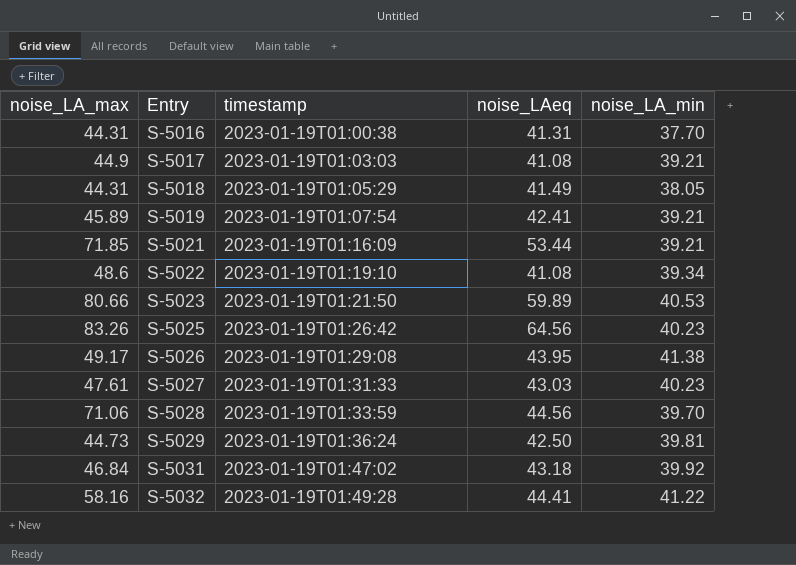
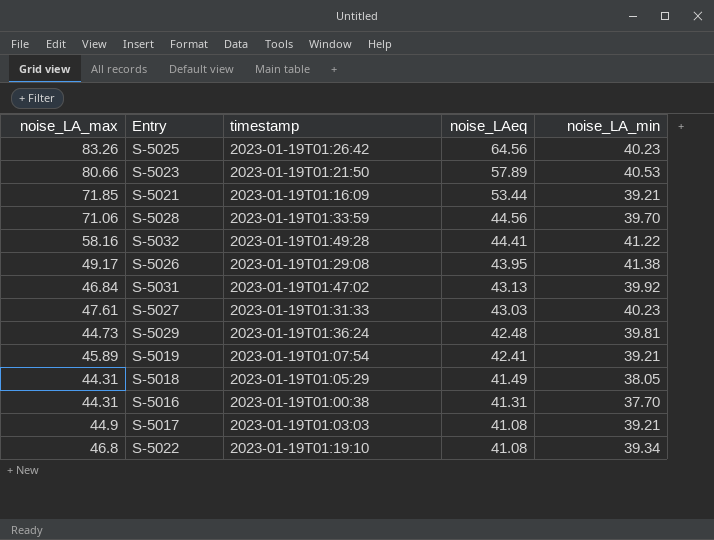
row order: Entry ascending -> noise_LAeq descending
S-5023 | noise_LAeq: 59.89 -> 57.89
S-5031 | noise_LAeq: 43.18 -> 43.13
S-5029 | noise_LAeq: 42.50 -> 42.48
S-5022 | noise_LA_max: 48.6 -> 46.8

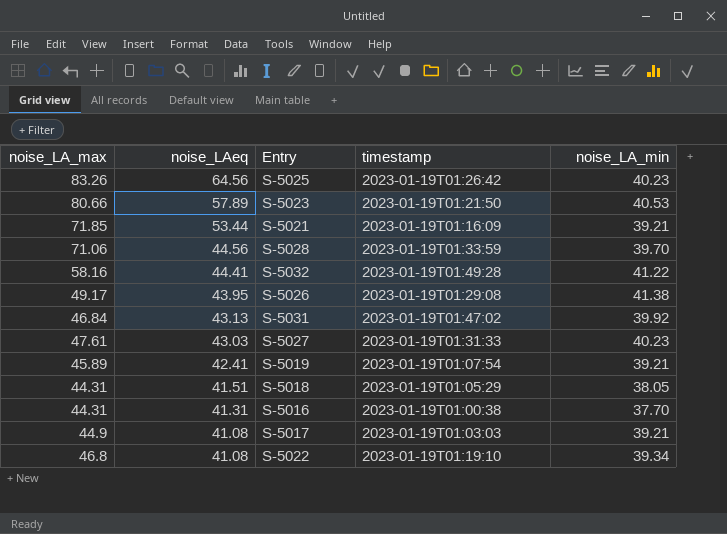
column noise_LAeq | position: 4 -> 2
row S-5029: 44.73 | 2023-01-19T01:36:24 | 42.48 | 39.81 -> none
S-5018 | noise_LAeq: 41.49 -> 41.51

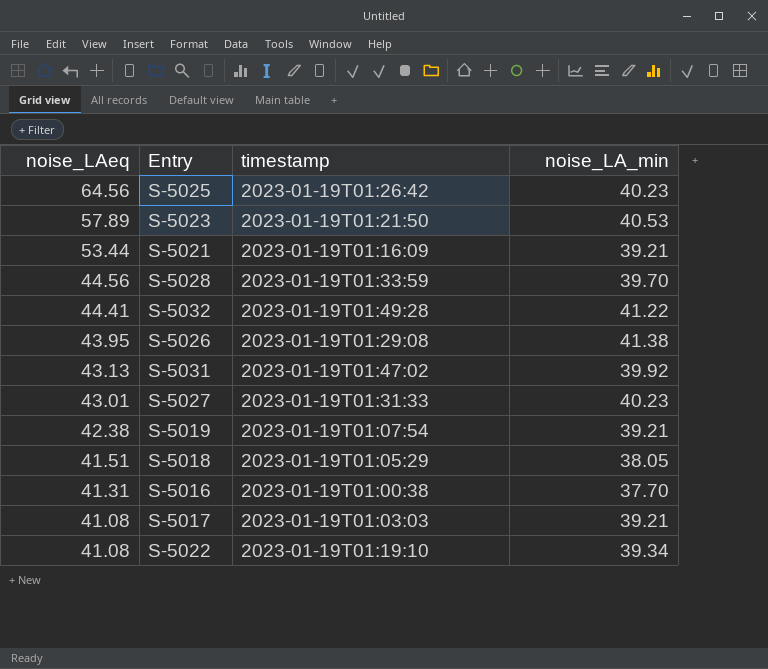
column noise_LA_max | position: 1 -> none
S-5027 | noise_LAeq: 43.03 -> 43.01
S-5019 | noise_LAeq: 42.41 -> 42.38

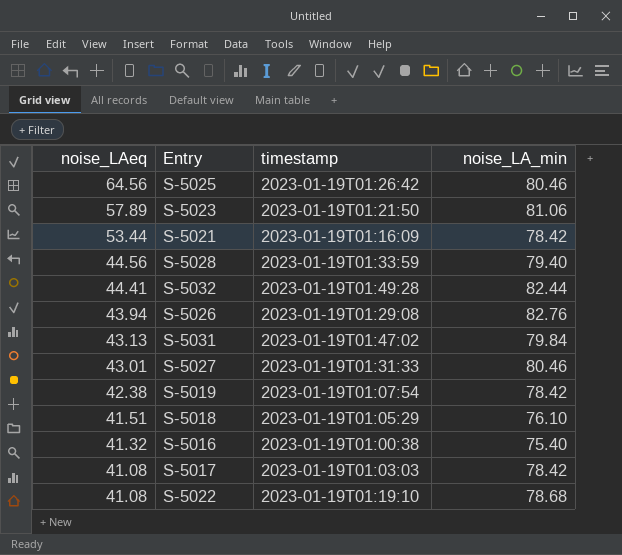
S-5025 | noise_LA_min: 40.23 -> 80.46
S-5023 | noise_LA_min: 40.53 -> 81.06
S-5021 | noise_LA_min: 39.21 -> 78.42
S-5028 | noise_LA_min: 39.70 -> 79.40
S-5032 | noise_LA_min: 41.22 -> 82.44
S-5026 | noise_LAeq: 43.95 -> 43.94
S-5026 | noise_LA_min: 41.38 -> 82.76
S-5031 | noise_LA_min: 39.92 -> 79.84
S-5027 | noise_LA_min: 40.23 -> 80.46
S-5019 | noise_LA_min: 39.21 -> 78.42
S-5018 | noise_LA_min: 38.05 -> 76.10
S-5016 | noise_LAeq: 41.31 -> 41.32
S-5016 | noise_LA_min: 37.70 -> 75.40
S-5017 | noise_LA_min: 39.21 -> 78.42
S-5022 | noise_LA_min: 39.34 -> 78.68

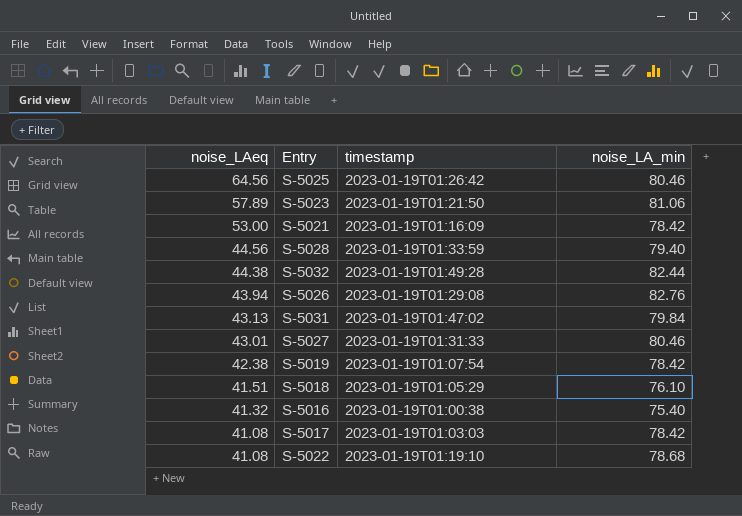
S-5021 | noise_LAeq: 53.44 -> 53.00
S-5032 | noise_LAeq: 44.41 -> 44.38

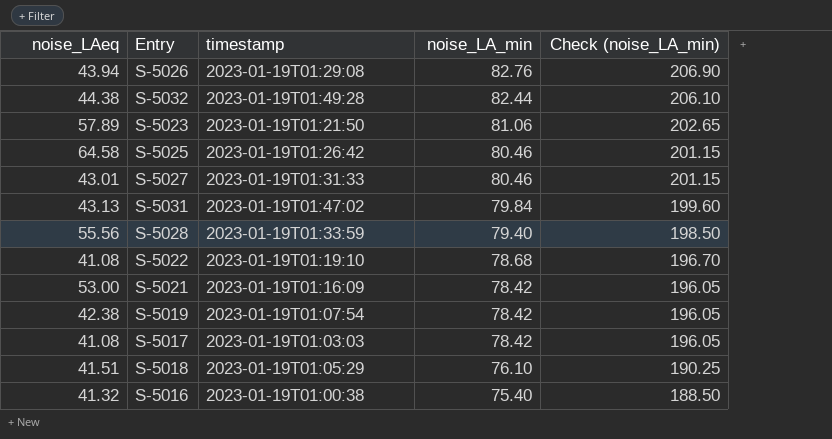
row order: noise_LAeq descending -> noise_LA_min descending
column Check (noise_LA_min) | formula: none -> [noise_LA_min] * 2.5
S-5025 | noise_LAeq: 64.56 -> 64.58
S-5028 | noise_LAeq: 44.56 -> 55.56

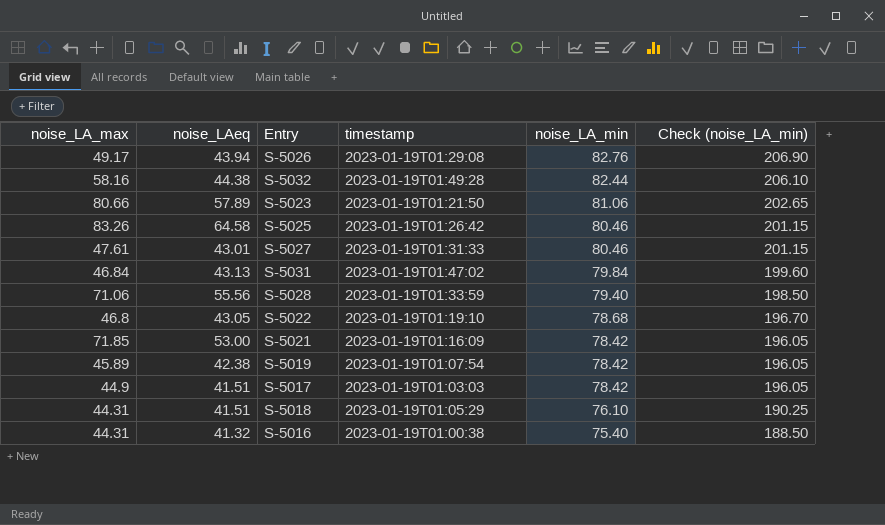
column noise_LA_max | position: none -> 1
S-5022 | noise_LAeq: 41.08 -> 43.05
S-5017 | noise_LAeq: 41.08 -> 41.51

